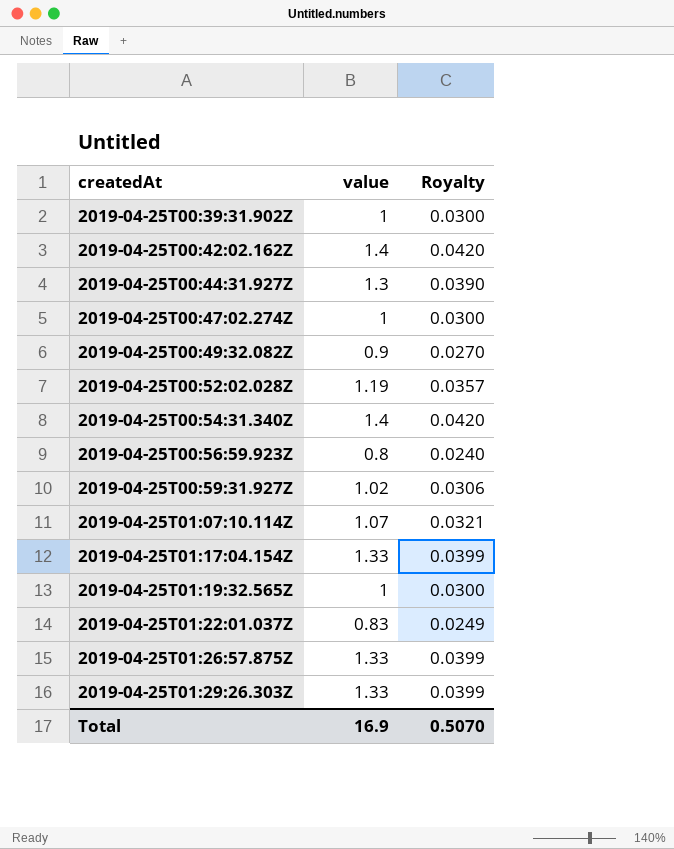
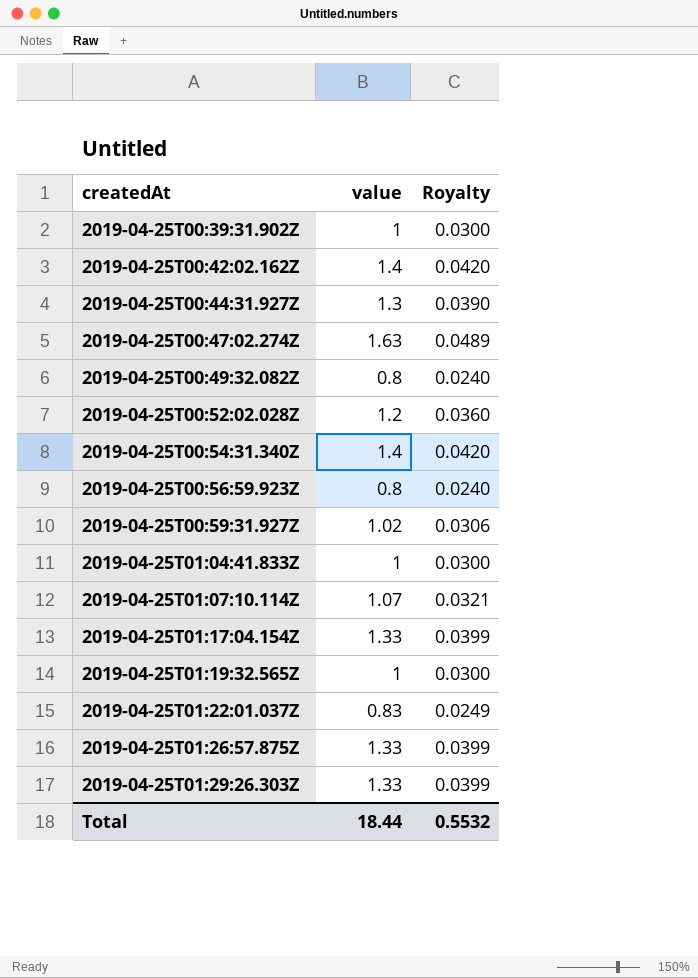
2019-04-25T00:47:02.274Z | value: 1 -> 1.63
2019-04-25T00:47:02.274Z | Royalty: 0.0300 -> 0.0489
2019-04-25T00:49:32.082Z | value: 0.9 -> 0.8
2019-04-25T00:49:32.082Z | Royalty: 0.0270 -> 0.0240
2019-04-25T00:52:02.028Z | value: 1.19 -> 1.2
2019-04-25T00:52:02.028Z | Royalty: 0.0357 -> 0.0360
row 2019-04-25T01:04:41.833Z: none -> 1 | 0.0300
Total | value: 16.9 -> 18.44
Total | Royalty: 0.5070 -> 0.5532

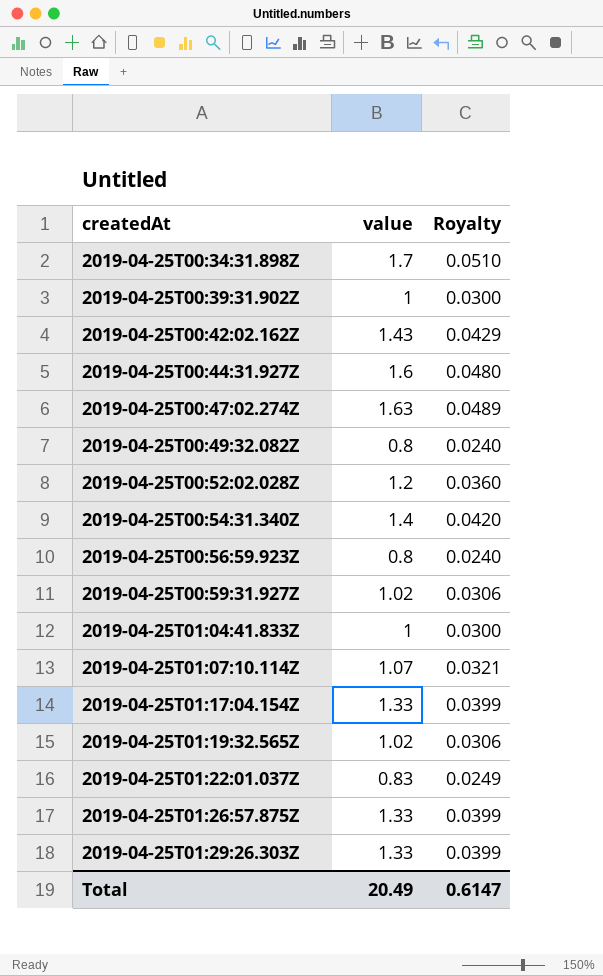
row 2019-04-25T00:34:31.898Z: none -> 1.7 | 0.0510
2019-04-25T00:42:02.162Z | value: 1.4 -> 1.43
2019-04-25T00:42:02.162Z | Royalty: 0.0420 -> 0.0429
2019-04-25T00:44:31.927Z | value: 1.3 -> 1.6
2019-04-25T00:44:31.927Z | Royalty: 0.0390 -> 0.0480
2019-04-25T01:19:32.565Z | value: 1 -> 1.02
2019-04-25T01:19:32.565Z | Royalty: 0.0300 -> 0.0306
Total | value: 18.44 -> 20.49
Total | Royalty: 0.5532 -> 0.6147

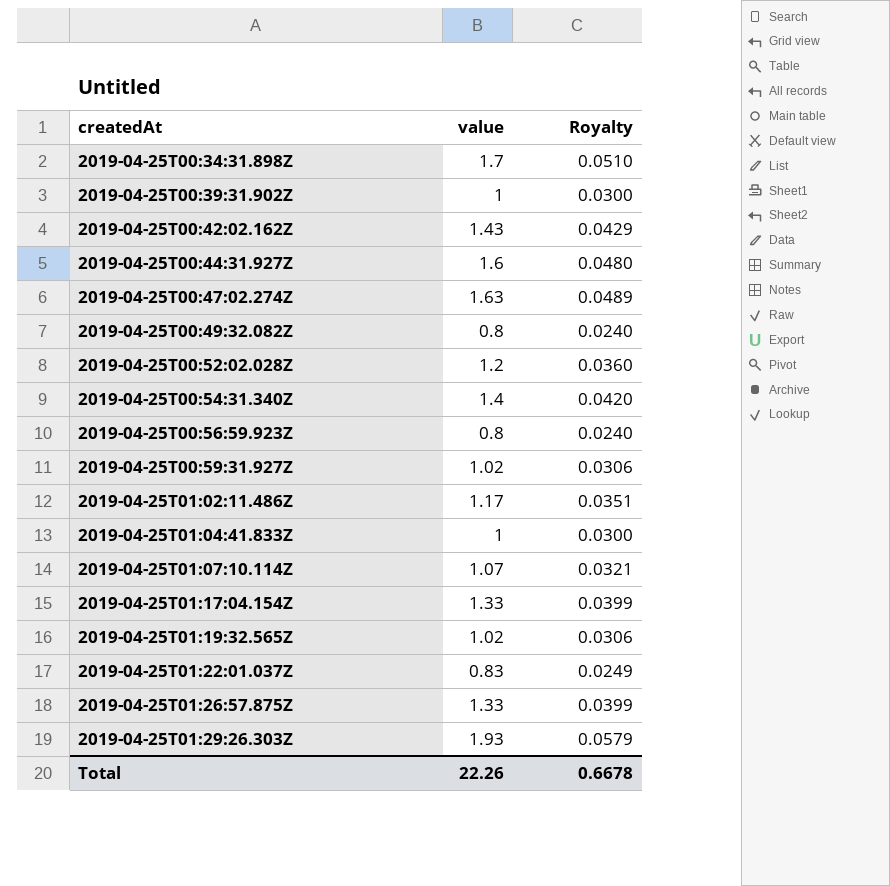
row 2019-04-25T01:02:11.486Z: none -> 1.17 | 0.0351
2019-04-25T01:29:26.303Z | value: 1.33 -> 1.93
2019-04-25T01:29:26.303Z | Royalty: 0.0399 -> 0.0579
Total | value: 20.49 -> 22.26
Total | Royalty: 0.6147 -> 0.6678

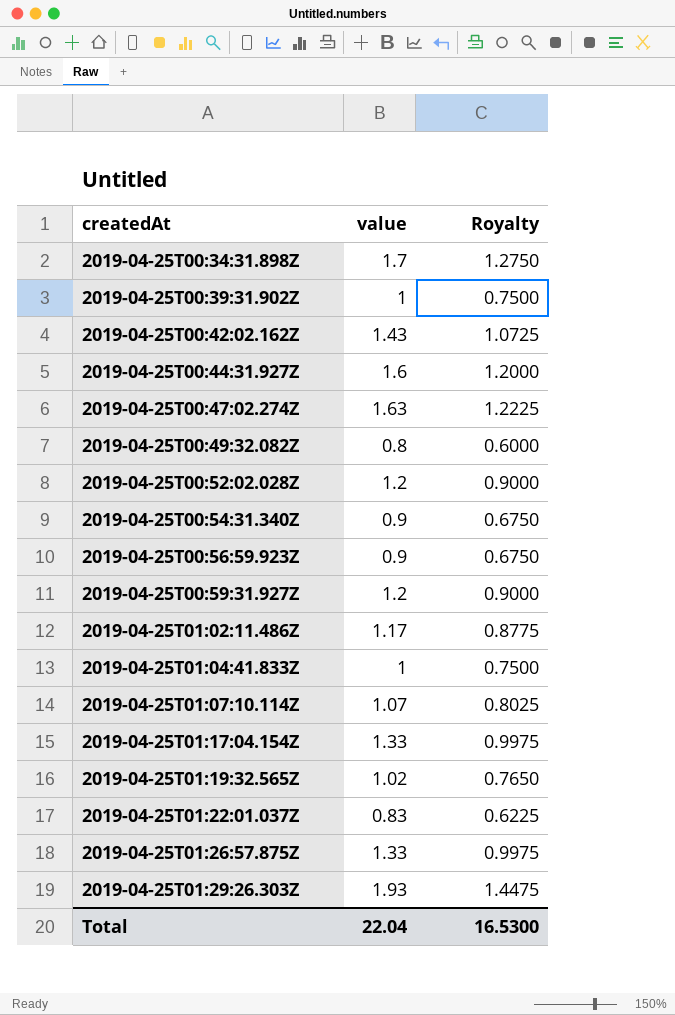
column Royalty | formula: [value] * 0.03 -> [value] * 0.75
2019-04-25T00:54:31.340Z | value: 1.4 -> 0.9
2019-04-25T00:56:59.923Z | value: 0.8 -> 0.9
2019-04-25T00:59:31.927Z | value: 1.02 -> 1.2
Total | value: 22.26 -> 22.04
Total | Royalty: 0.6678 -> 16.5300

